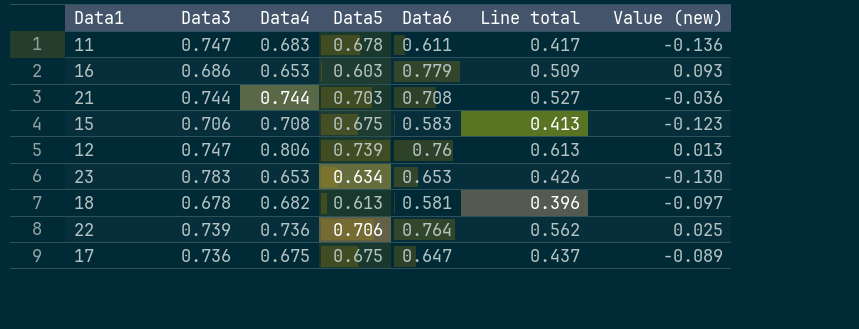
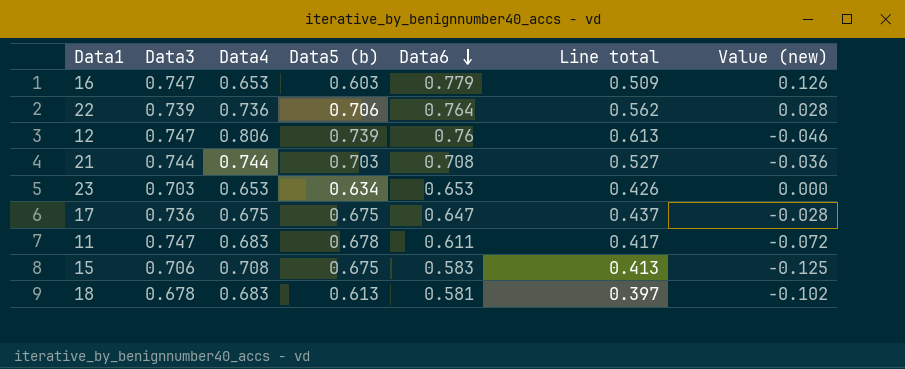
row order: none -> Data6 descending
column name: Data5 -> Data5 (b)
column Value (new) | formula: [Data6] - [Data3] -> [Data6] - [Data4]
16 | Data3: 0.686 -> 0.747
23 | Data3: 0.783 -> 0.703
18 | Data4: 0.682 -> 0.683
18 | Line total: 0.396 -> 0.397

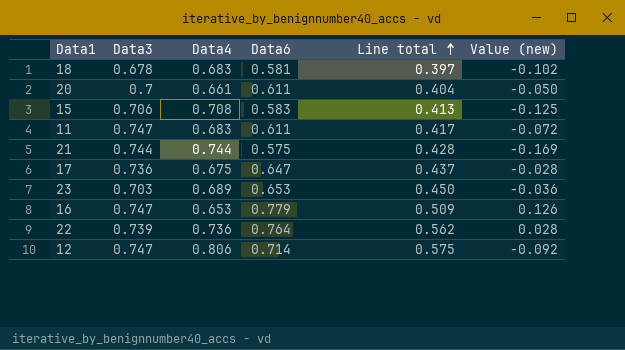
row order: Data6 descending -> Line total ascending
column Data5 (b) | position: 4 -> none
row 20: none -> 0.7 | 0.661 | 0.611 | 0.404 | -0.050
21 | Data6: 0.708 -> 0.575
21 | Line total: 0.527 -> 0.428
21 | Value (new): -0.036 -> -0.169
23 | Data4: 0.653 -> 0.689
23 | Line total: 0.426 -> 0.450
23 | Value (new): 0.000 -> -0.036
12 | Data6: 0.76 -> 0.714
12 | Line total: 0.613 -> 0.575
12 | Value (new): -0.046 -> -0.092

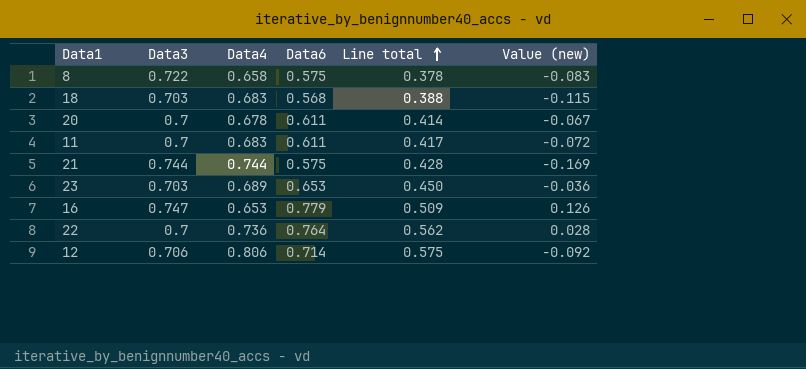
row 15: 0.706 | 0.708 | 0.583 | 0.413 | -0.125 -> none
row 17: 0.736 | 0.675 | 0.647 | 0.437 | -0.028 -> none
row 8: none -> 0.722 | 0.658 | 0.575 | 0.378 | -0.083
18 | Data3: 0.678 -> 0.703
18 | Data6: 0.581 -> 0.568
18 | Line total: 0.397 -> 0.388
18 | Value (new): -0.102 -> -0.115
20 | Data4: 0.661 -> 0.678
20 | Line total: 0.404 -> 0.414
20 | Value (new): -0.050 -> -0.067
11 | Data3: 0.747 -> 0.7
22 | Data3: 0.739 -> 0.7
12 | Data3: 0.747 -> 0.706

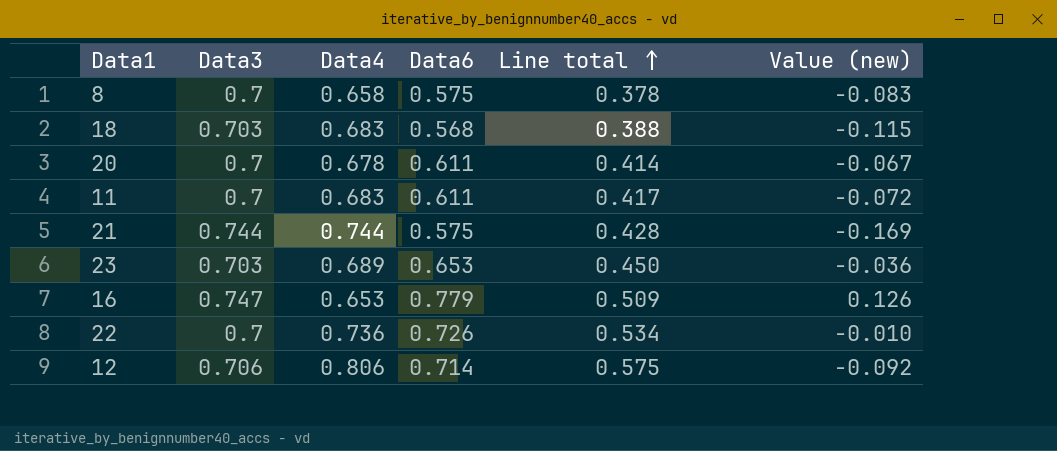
8 | Data3: 0.722 -> 0.7
22 | Data6: 0.764 -> 0.726
22 | Line total: 0.562 -> 0.534
22 | Value (new): 0.028 -> -0.010

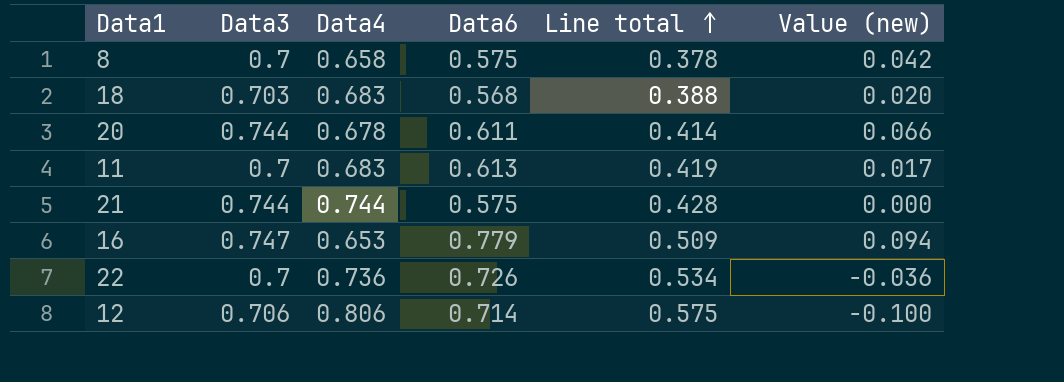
column Value (new) | formula: [Data6] - [Data4] -> [Data3] - [Data4]
row 23: 0.703 | 0.689 | 0.653 | 0.450 | -0.036 -> none
20 | Data3: 0.7 -> 0.744
11 | Data6: 0.611 -> 0.613
11 | Line total: 0.417 -> 0.419

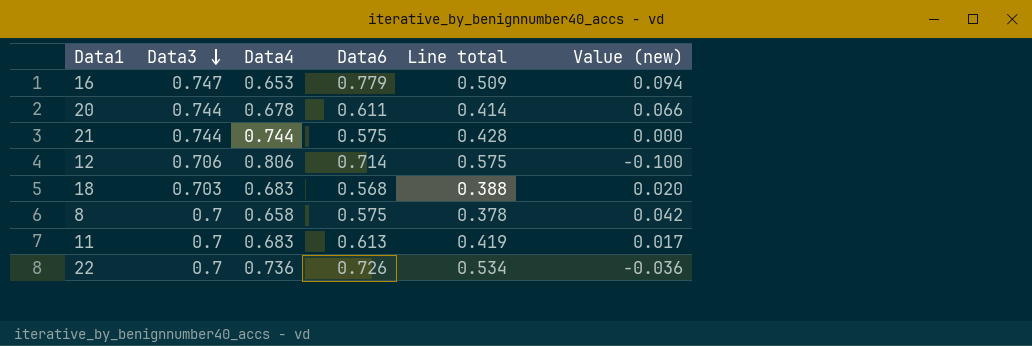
row order: Line total ascending -> Data3 descending

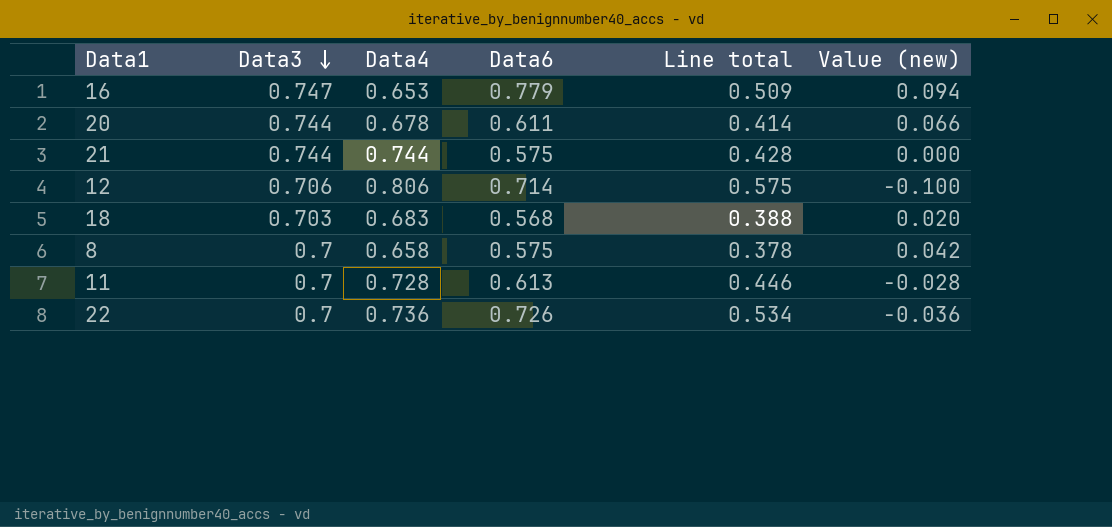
11 | Data4: 0.683 -> 0.728
11 | Line total: 0.419 -> 0.446
11 | Value (new): 0.017 -> -0.028

